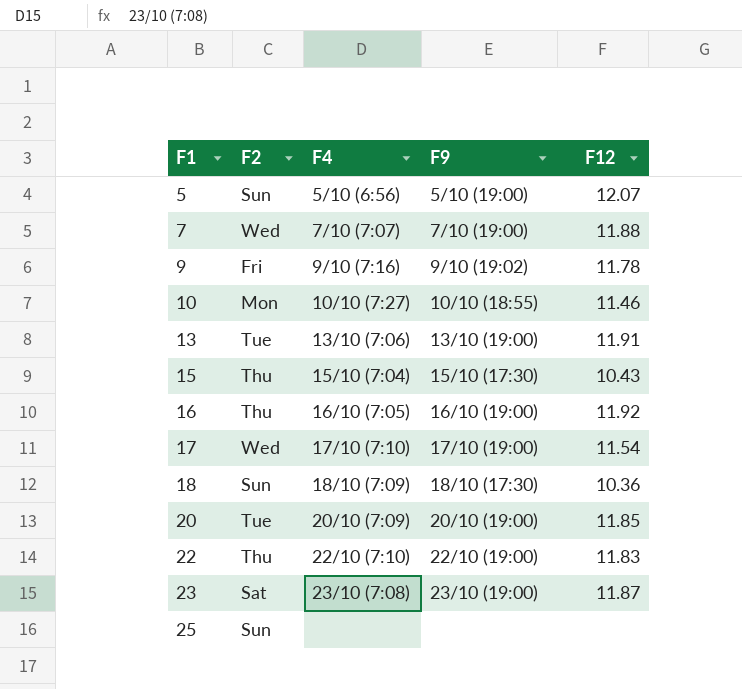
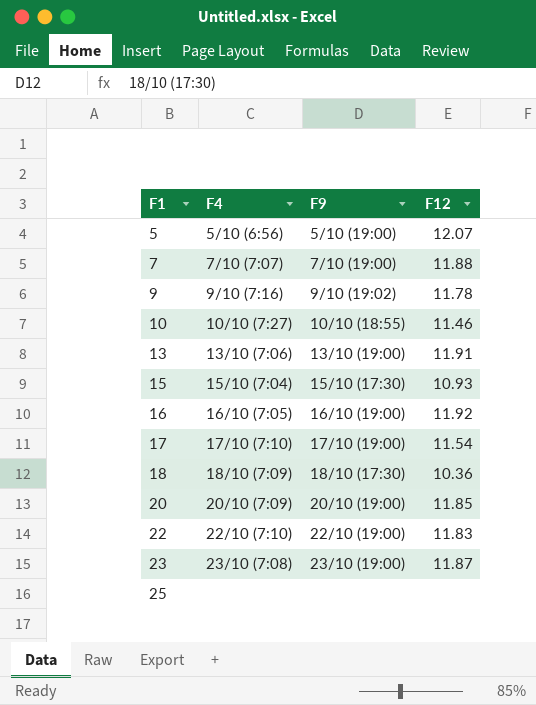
column F2 | position: 2 -> none
15 | F12: 10.43 -> 10.93

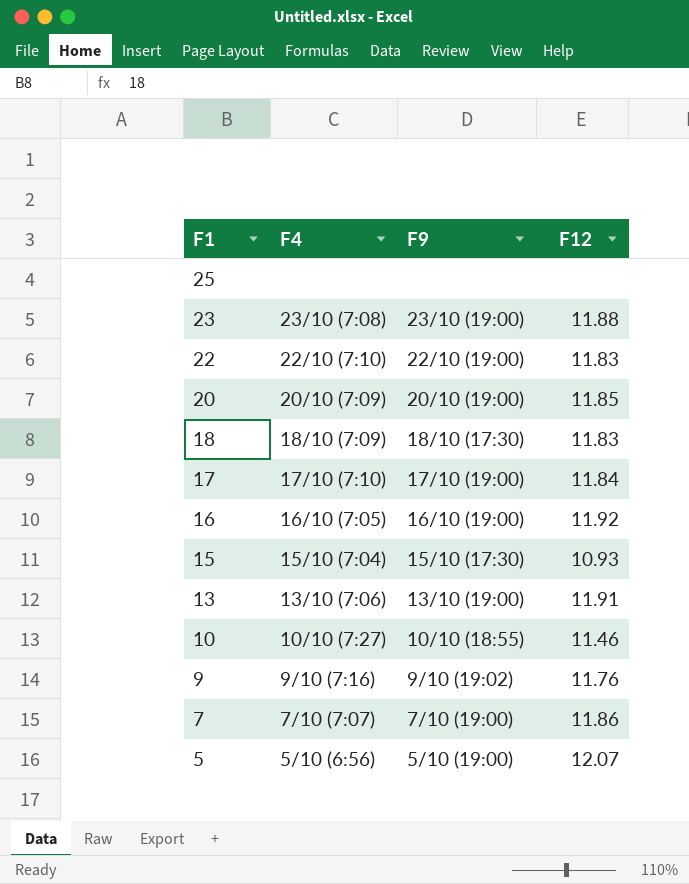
row order: F1 ascending -> F1 descending
23 | F12: 11.87 -> 11.88
18 | F12: 10.36 -> 11.83
17 | F12: 11.54 -> 11.84
9 | F12: 11.78 -> 11.76
7 | F12: 11.88 -> 11.86

